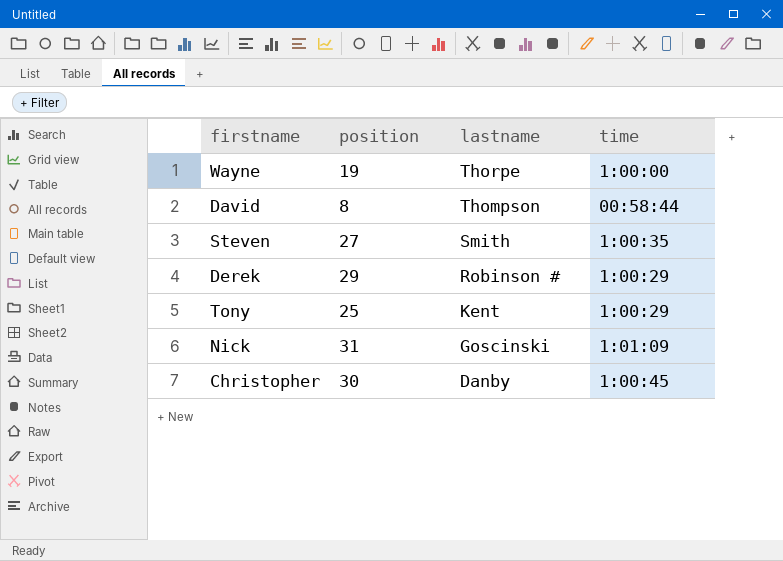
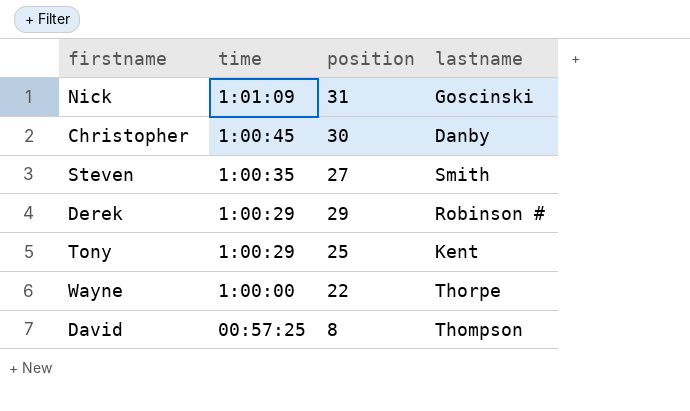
row order: lastname descending -> time descending
column time | position: 4 -> 2
Wayne | position: 19 -> 22
David | time: 00:58:44 -> 00:57:25

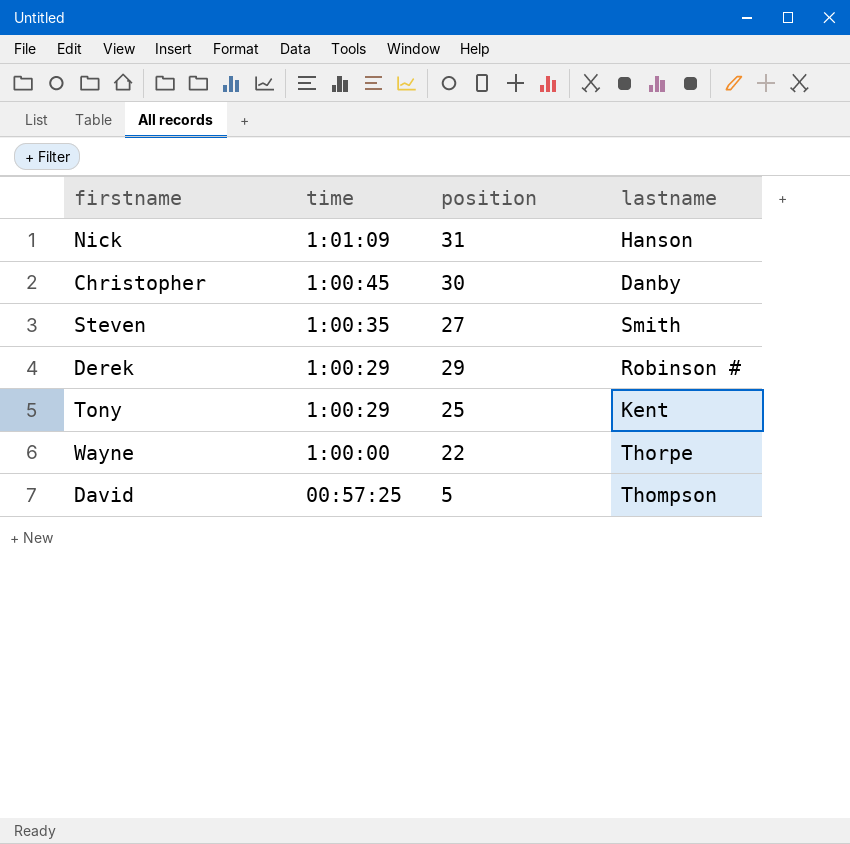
Nick | lastname: Goscinski -> Hanson
David | position: 8 -> 5

